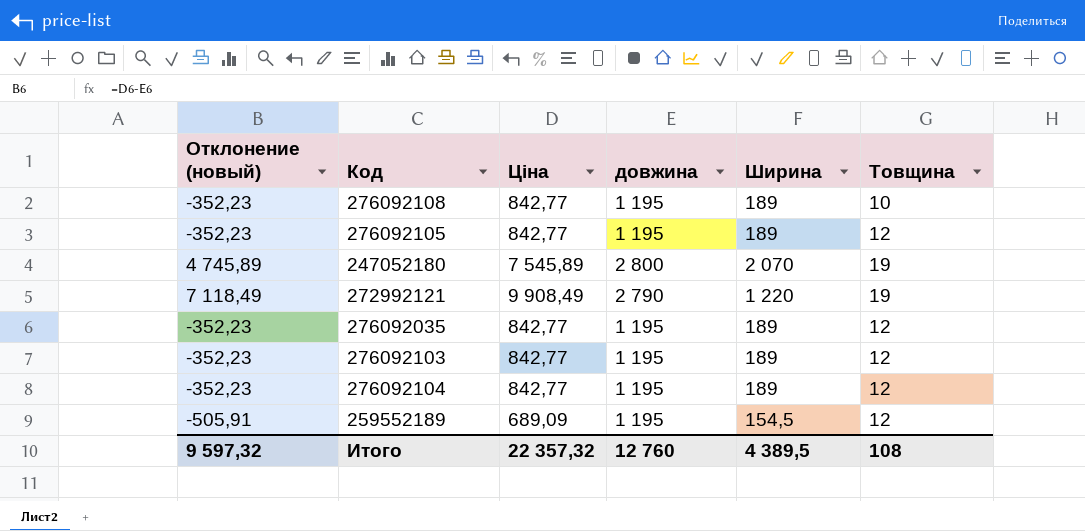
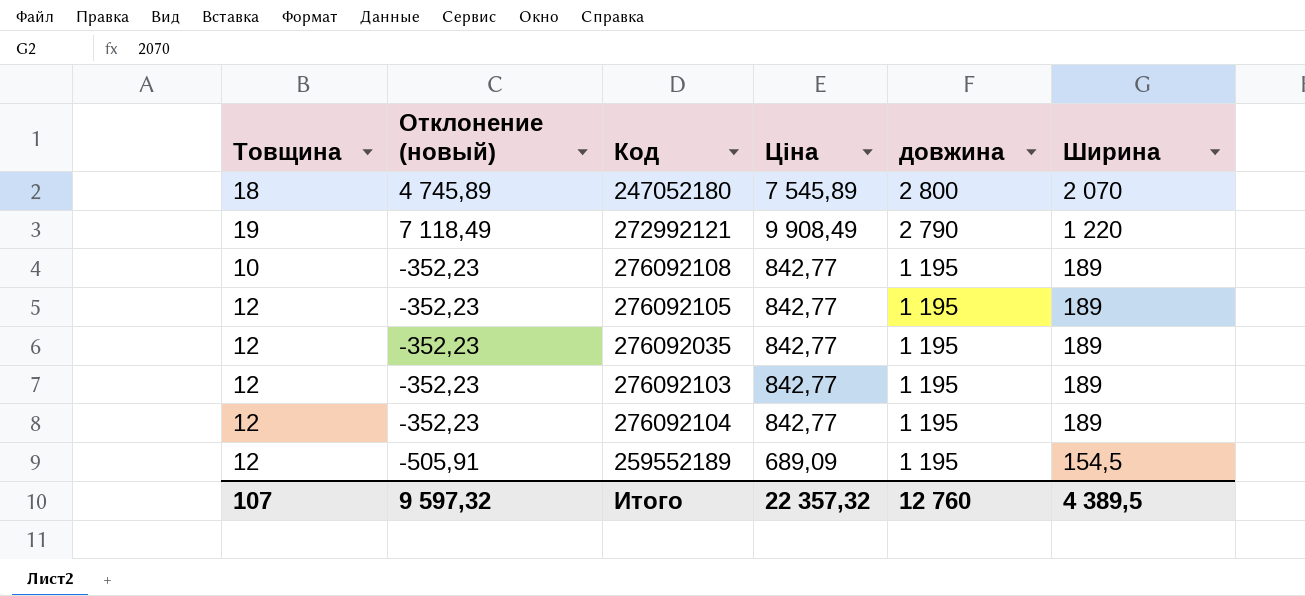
row order: none -> довжина descending
column Товщина | position: 6 -> 1
247052180 | Товщина: 19 -> 18
Итого | Товщина: 108 -> 107

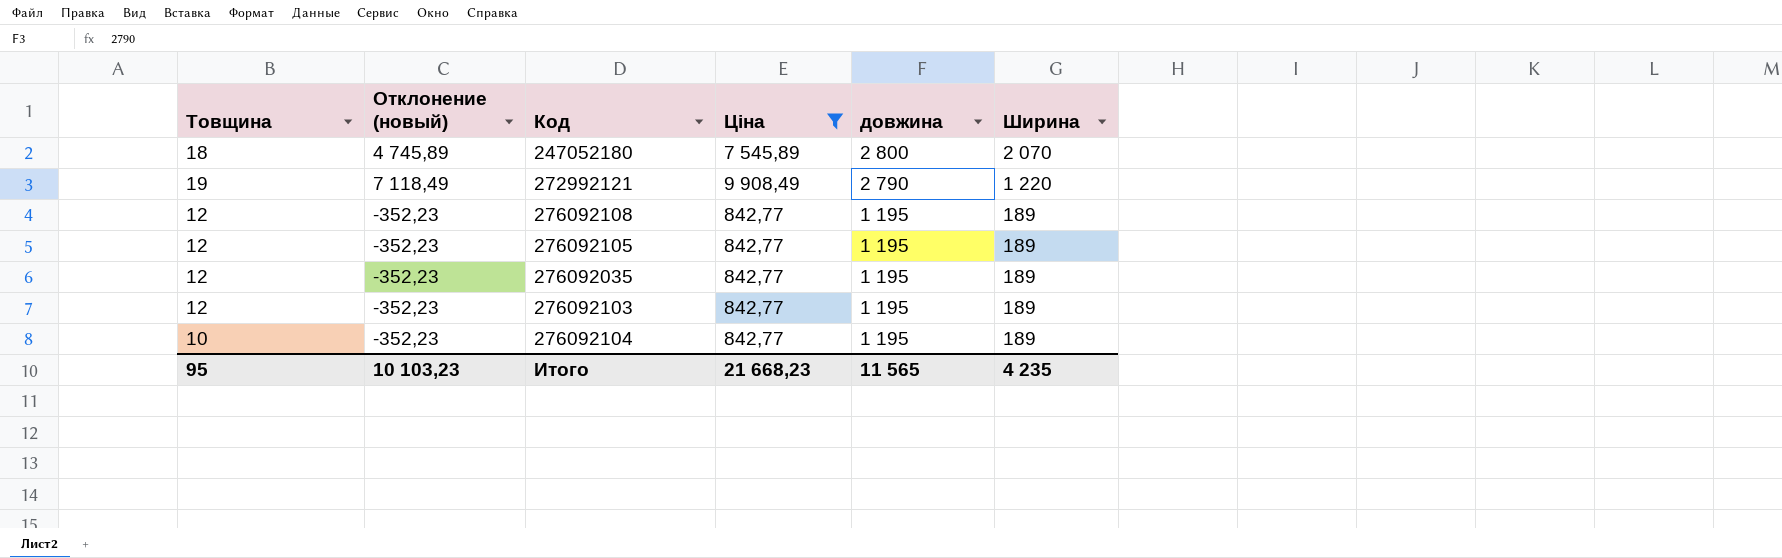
filter: none -> Ціна != 689,09
276092108 | Товщина: 10 -> 12
276092104 | Товщина: 12 -> 10
Итого | Товщина: 107 -> 95
Итого | Отклонение (новый): 9 597,32 -> 10 103,23
Итого | Ціна: 22 357,32 -> 21 668,23
Итого | довжина: 12 760 -> 11 565
Итого | Ширина: 4 389,5 -> 4 235

